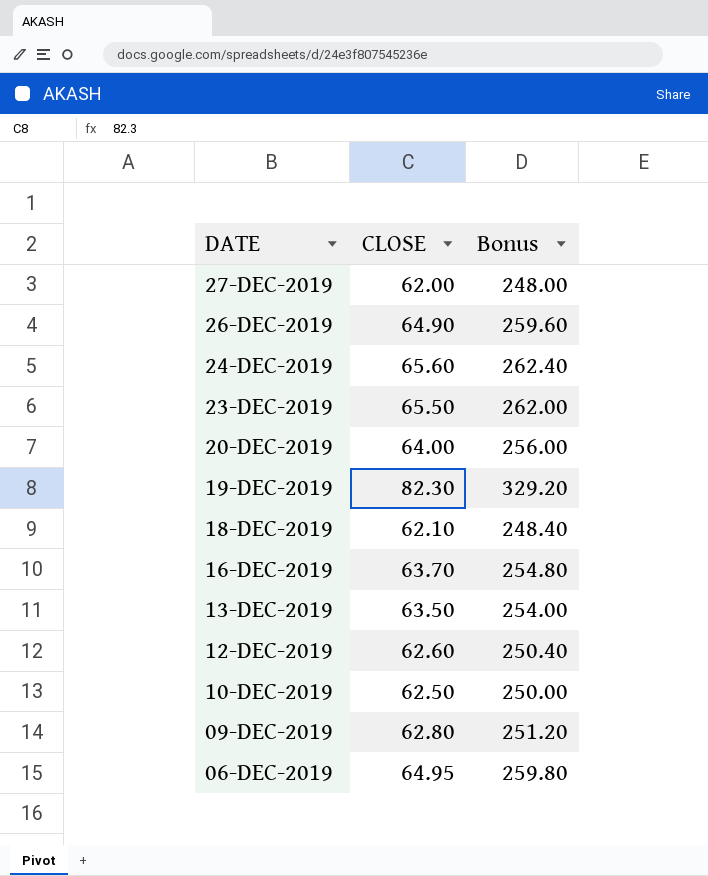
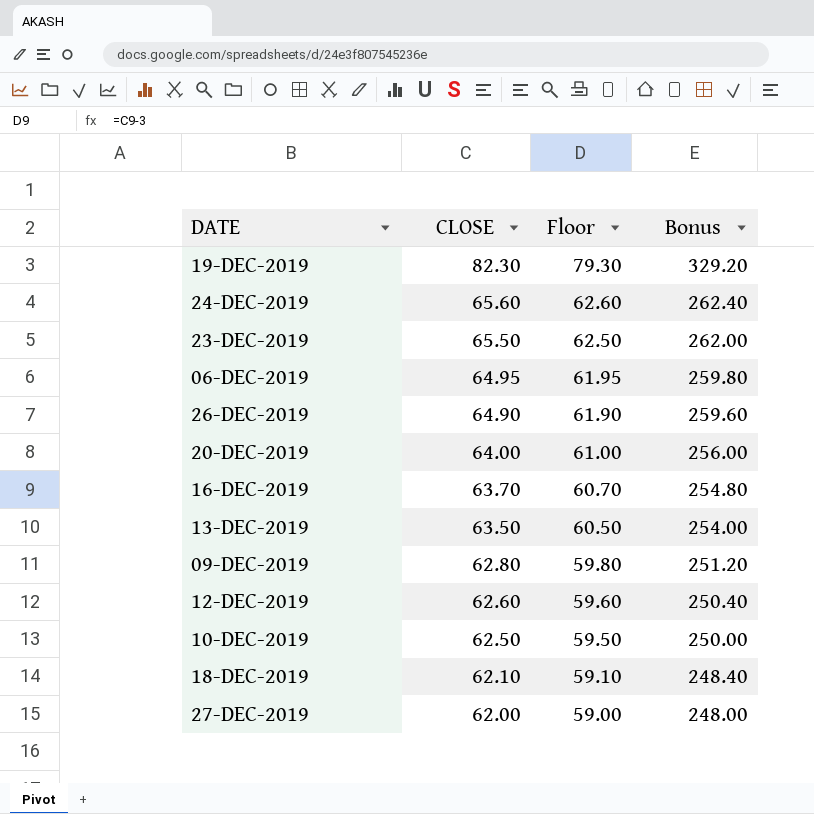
row order: DATE descending -> CLOSE descending
column Floor | formula: none -> [CLOSE] - 3

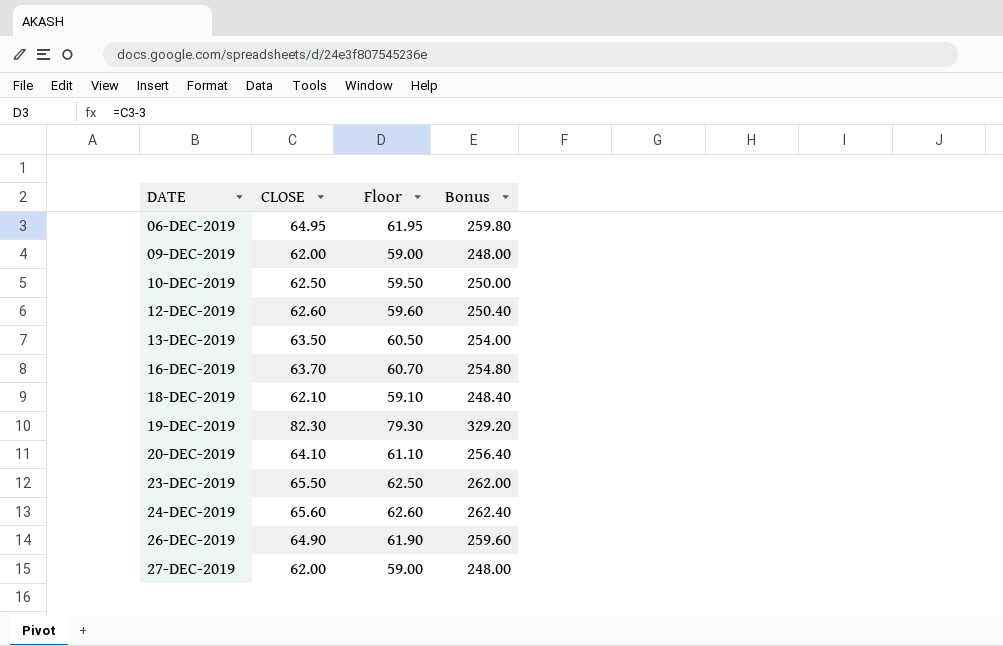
row order: CLOSE descending -> DATE ascending
09-DEC-2019 | CLOSE: 62.80 -> 62.00
09-DEC-2019 | Floor: 59.80 -> 59.00
09-DEC-2019 | Bonus: 251.20 -> 248.00
20-DEC-2019 | CLOSE: 64.00 -> 64.10
20-DEC-2019 | Floor: 61.00 -> 61.10
20-DEC-2019 | Bonus: 256.00 -> 256.40

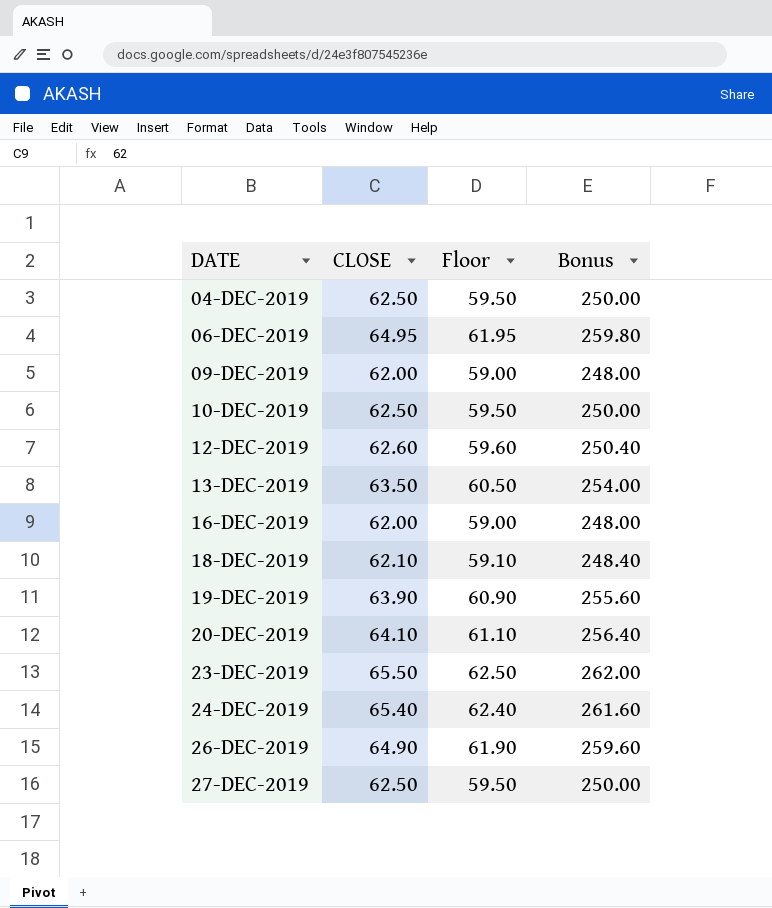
row 04-DEC-2019: none -> 62.50 | 59.50 | 250.00
16-DEC-2019 | CLOSE: 63.70 -> 62.00
16-DEC-2019 | Floor: 60.70 -> 59.00
16-DEC-2019 | Bonus: 254.80 -> 248.00
19-DEC-2019 | CLOSE: 82.30 -> 63.90
19-DEC-2019 | Floor: 79.30 -> 60.90
19-DEC-2019 | Bonus: 329.20 -> 255.60
24-DEC-2019 | CLOSE: 65.60 -> 65.40
24-DEC-2019 | Floor: 62.60 -> 62.40
24-DEC-2019 | Bonus: 262.40 -> 261.60
27-DEC-2019 | CLOSE: 62.00 -> 62.50
27-DEC-2019 | Floor: 59.00 -> 59.50
27-DEC-2019 | Bonus: 248.00 -> 250.00

